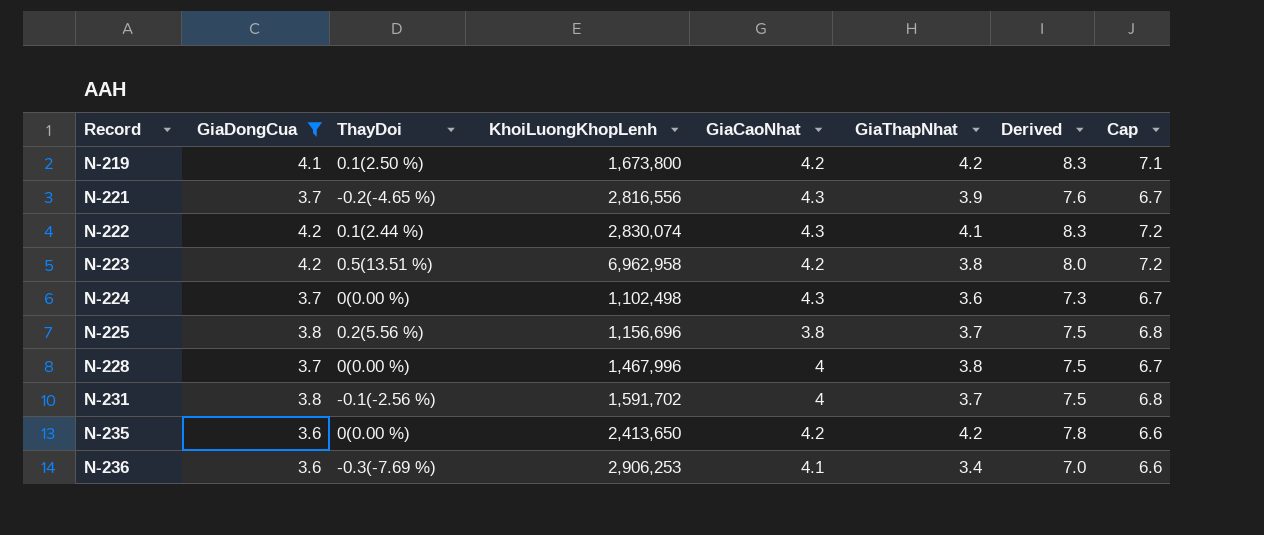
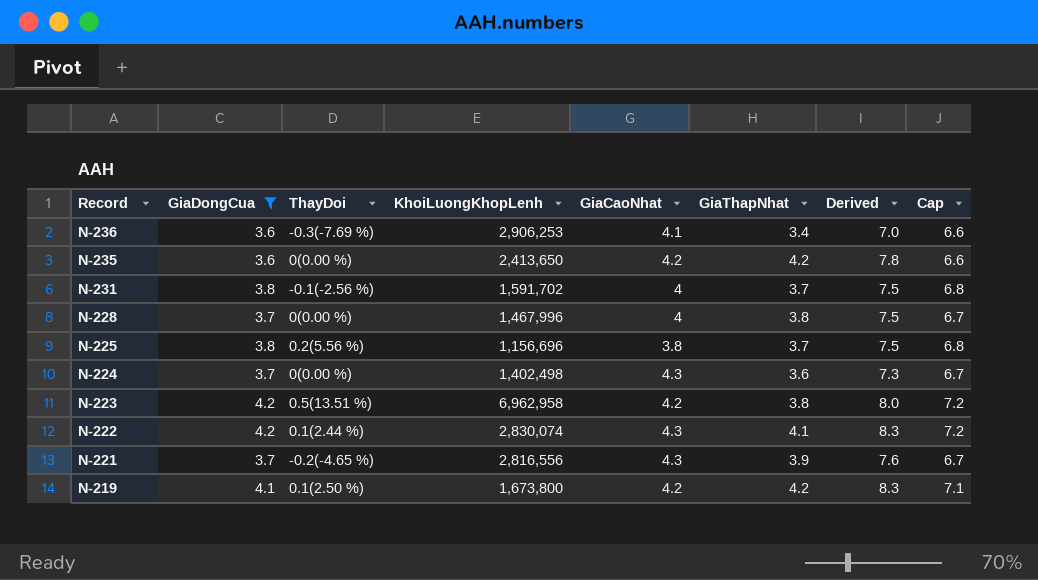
row order: Record ascending -> Record descending
N-224 | KhoiLuongKhopLenh: 1,102,498 -> 1,402,498

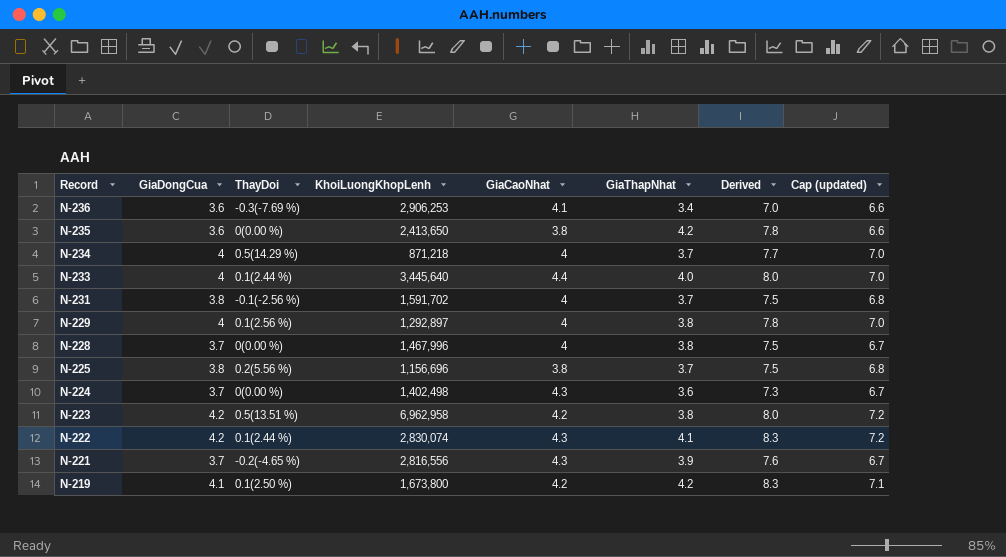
filter: GiaDongCua != 4 -> none
column name: Cap -> Cap (updated)
N-235 | GiaCaoNhat: 4.2 -> 3.8

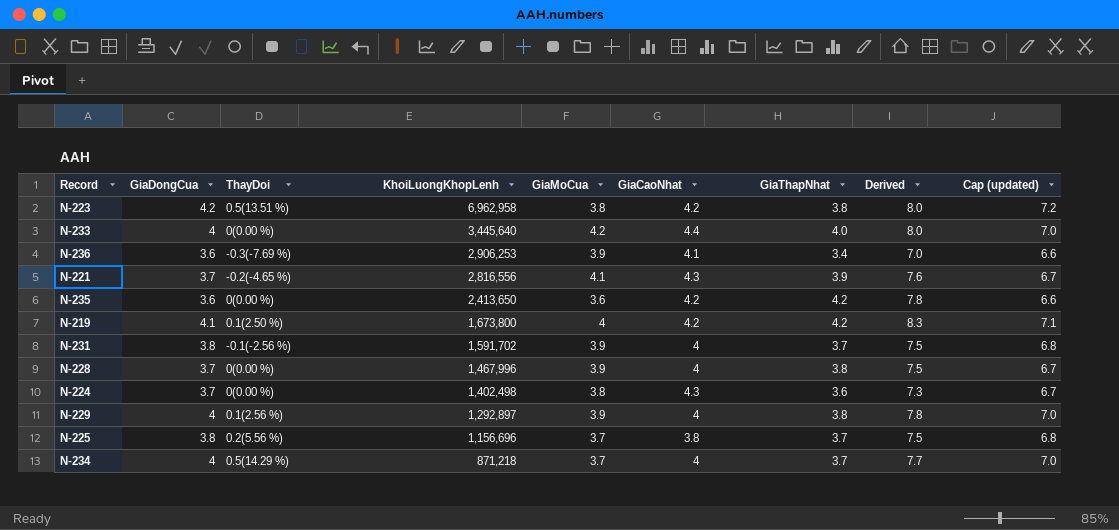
row order: Record descending -> KhoiLuongKhopLenh descending
column GiaMoCua | position: none -> 5
row N-222: 4.2 | 0.1(2.44 %) | 2,830,074 | 4.3 | 4.1 | 8.3 | 7.2 -> none
N-233 | ThayDoi: 0.1(2.44 %) -> 0(0.00 %)
N-235 | GiaCaoNhat: 3.8 -> 4.2

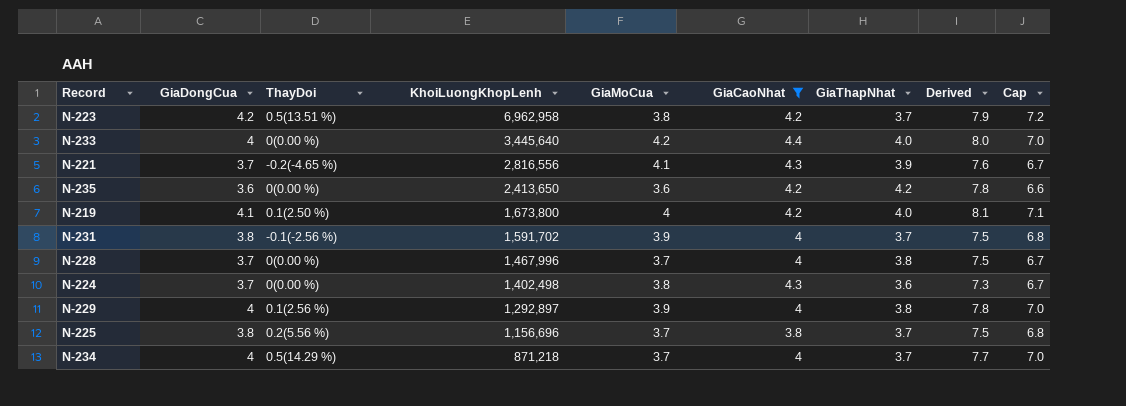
filter: none -> GiaCaoNhat != 4.1
column name: Cap (updated) -> Cap
N-223 | GiaThapNhat: 3.8 -> 3.7
N-223 | Derived: 8.0 -> 7.9
N-219 | GiaThapNhat: 4.2 -> 4.0
N-219 | Derived: 8.3 -> 8.1
N-228 | GiaMoCua: 3.9 -> 3.7

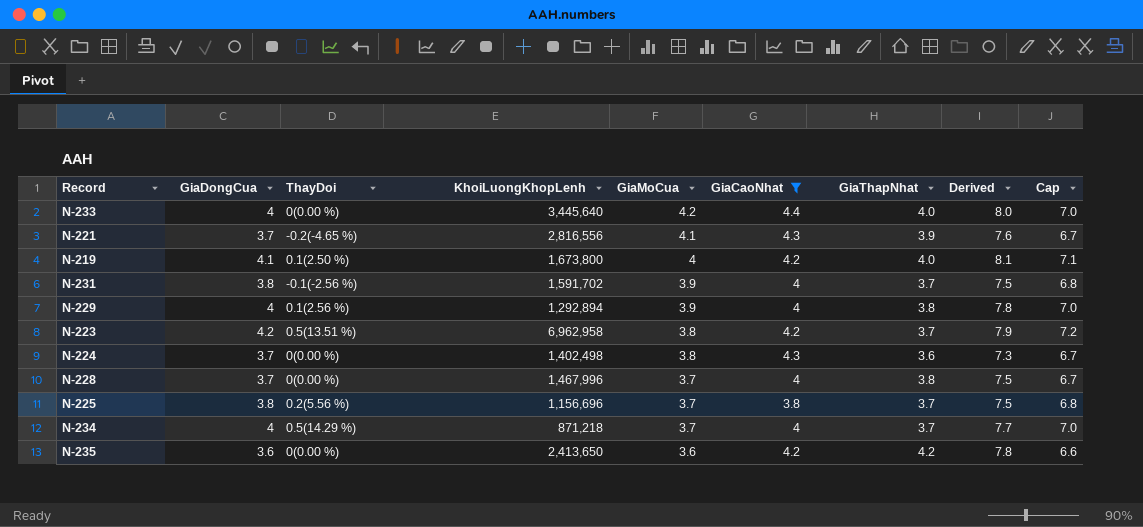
row order: KhoiLuongKhopLenh descending -> GiaMoCua descending
N-229 | KhoiLuongKhopLenh: 1,292,897 -> 1,292,894

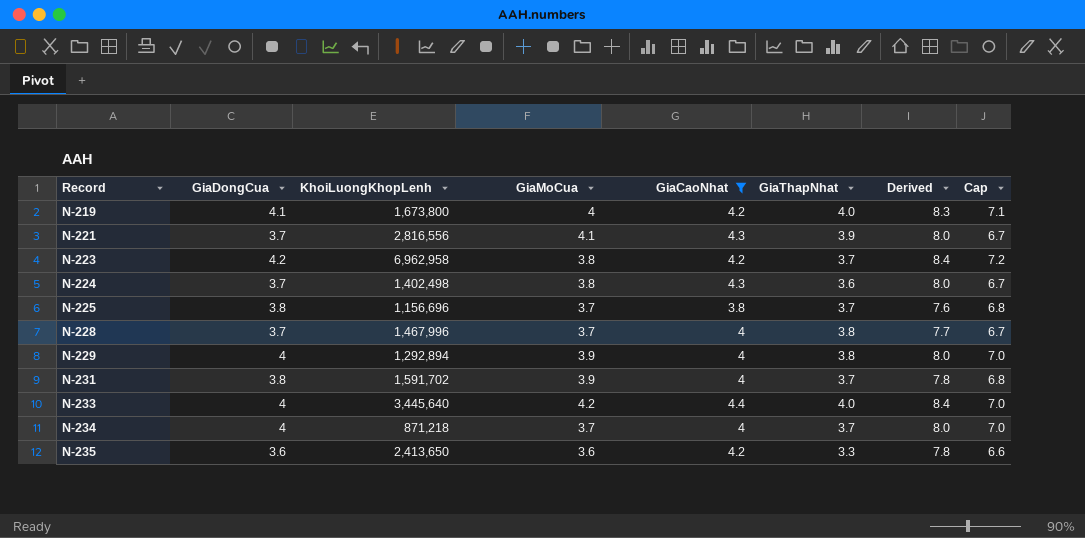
row order: GiaMoCua descending -> Record ascending
column ThayDoi | position: 3 -> none
column Derived | formula: [GiaDongCua] + [GiaThapNhat] -> [GiaDongCua] + [GiaCaoNhat]
N-235 | GiaThapNhat: 4.2 -> 3.3

